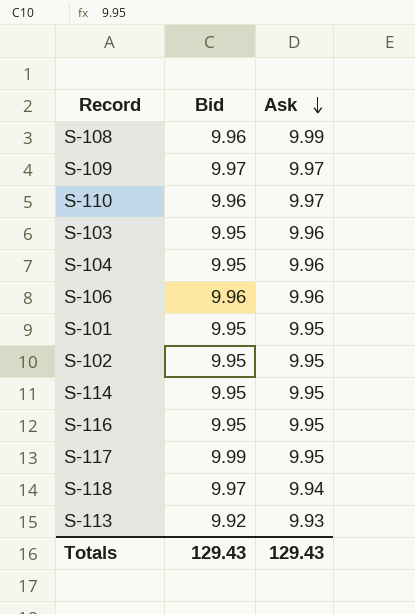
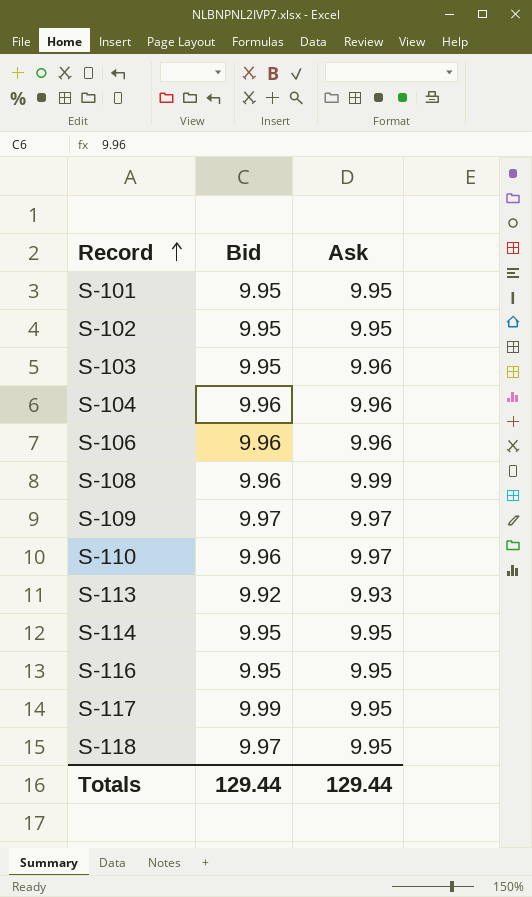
row order: Ask descending -> Record ascending
S-104 | Bid: 9.95 -> 9.96
S-118 | Ask: 9.94 -> 9.95
Totals | Bid: 129.43 -> 129.44
Totals | Ask: 129.43 -> 129.44

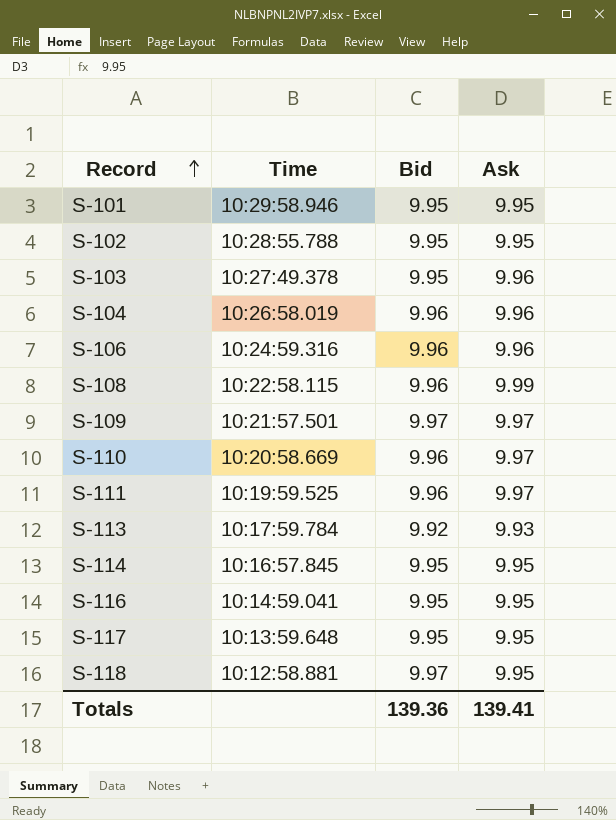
column Time | position: none -> 2
row S-111: none -> 10:19:59.525 | 9.96 | 9.97
S-117 | Bid: 9.99 -> 9.95
Totals | Bid: 129.44 -> 139.36
Totals | Ask: 129.44 -> 139.41

